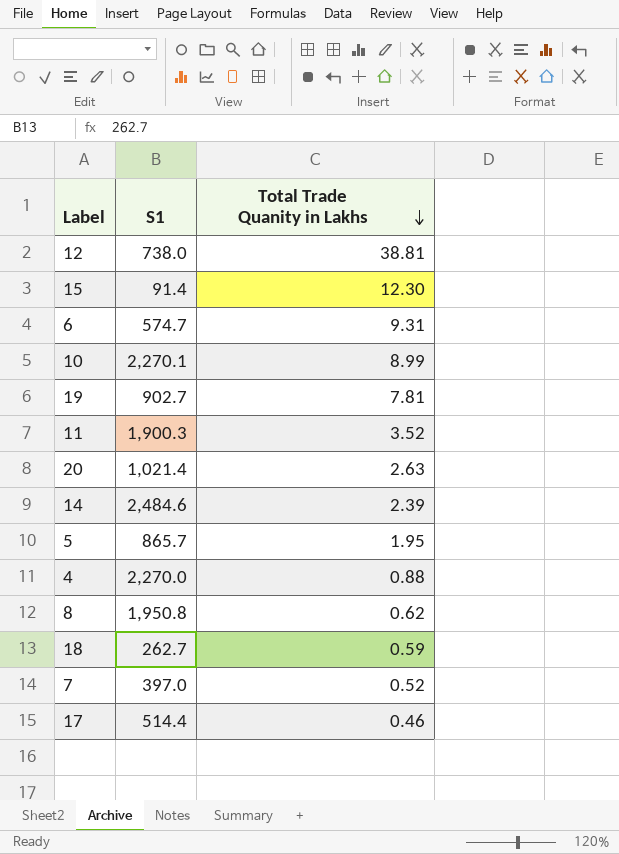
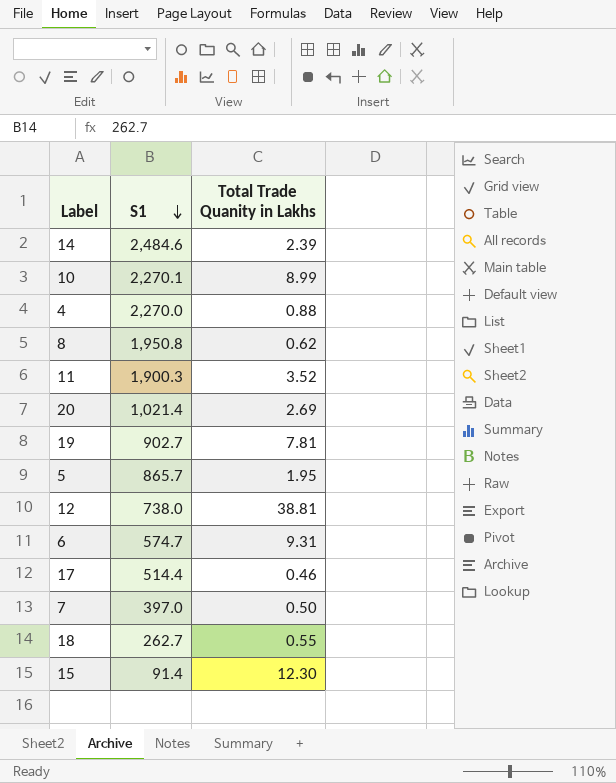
row order: Total Trade Quanity in Lakhs descending -> S1 descending
20 | Total Trade Quanity in Lakhs: 2.63 -> 2.69
7 | Total Trade Quanity in Lakhs: 0.52 -> 0.50
18 | Total Trade Quanity in Lakhs: 0.59 -> 0.55

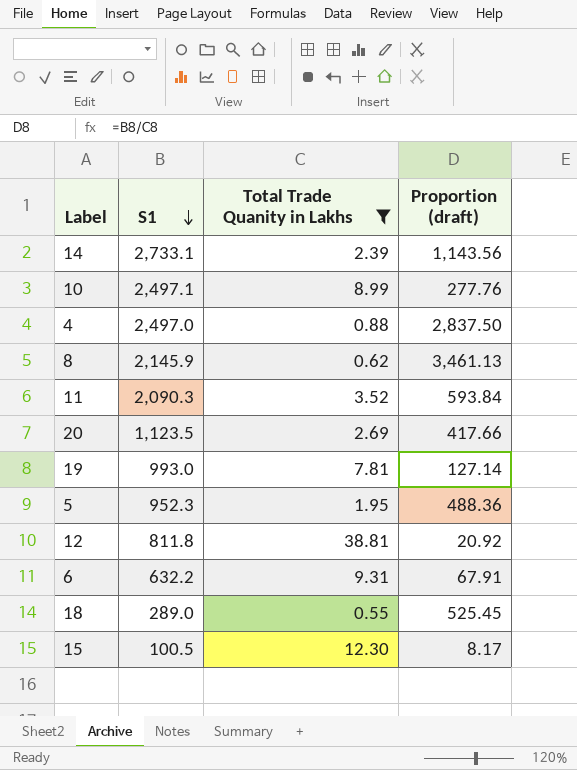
filter: none -> Total Trade Quanity in Lakhs >= 0.55
column Proportion (draft) | formula: none -> [S1] / [Total Trade Quanity in Lakhs]
14 | S1: 2,484.6 -> 2,733.1
10 | S1: 2,270.1 -> 2,497.1
4 | S1: 2,270.0 -> 2,497.0
8 | S1: 1,950.8 -> 2,145.9
11 | S1: 1,900.3 -> 2,090.3
20 | S1: 1,021.4 -> 1,123.5
19 | S1: 902.7 -> 993.0
5 | S1: 865.7 -> 952.3
12 | S1: 738.0 -> 811.8
6 | S1: 574.7 -> 632.2
18 | S1: 262.7 -> 289.0
15 | S1: 91.4 -> 100.5

